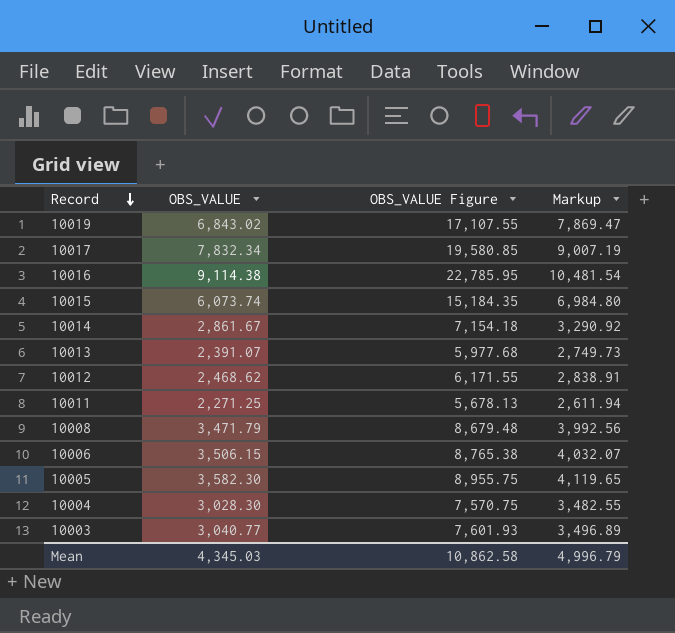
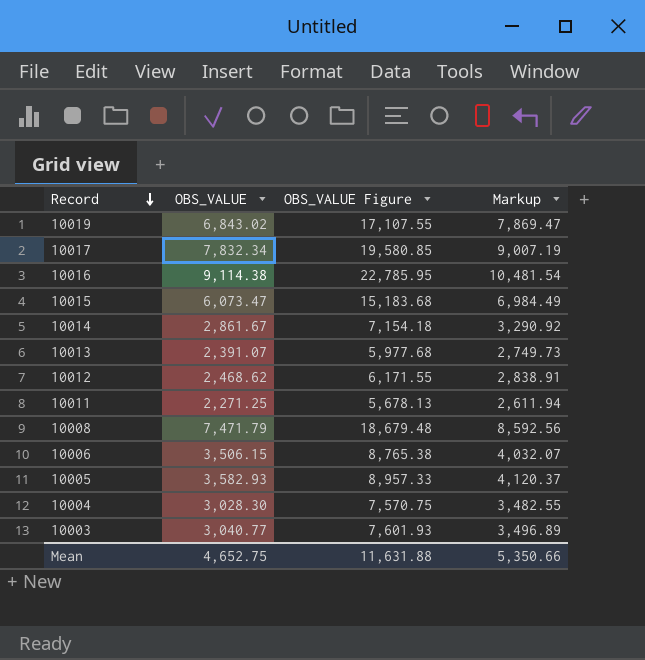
10015 | OBS_VALUE: 6,073.74 -> 6,073.47
10015 | OBS_VALUE Figure: 15,184.35 -> 15,183.68
10015 | Markup: 6,984.80 -> 6,984.49
10008 | OBS_VALUE: 3,471.79 -> 7,471.79
10008 | OBS_VALUE Figure: 8,679.48 -> 18,679.48
10008 | Markup: 3,992.56 -> 8,592.56
10005 | OBS_VALUE: 3,582.30 -> 3,582.93
10005 | OBS_VALUE Figure: 8,955.75 -> 8,957.33
10005 | Markup: 4,119.65 -> 4,120.37
Mean | OBS_VALUE: 4,345.03 -> 4,652.75
Mean | OBS_VALUE Figure: 10,862.58 -> 11,631.88
Mean | Markup: 4,996.79 -> 5,350.66

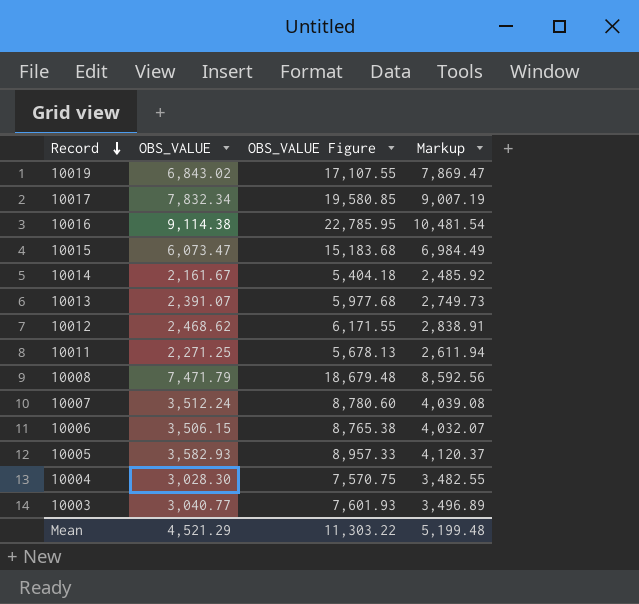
10014 | OBS_VALUE: 2,861.67 -> 2,161.67
10014 | OBS_VALUE Figure: 7,154.18 -> 5,404.18
10014 | Markup: 3,290.92 -> 2,485.92
row 10007: none -> 3,512.24 | 8,780.60 | 4,039.08
Mean | OBS_VALUE: 4,652.75 -> 4,521.29
Mean | OBS_VALUE Figure: 11,631.88 -> 11,303.22
Mean | Markup: 5,350.66 -> 5,199.48

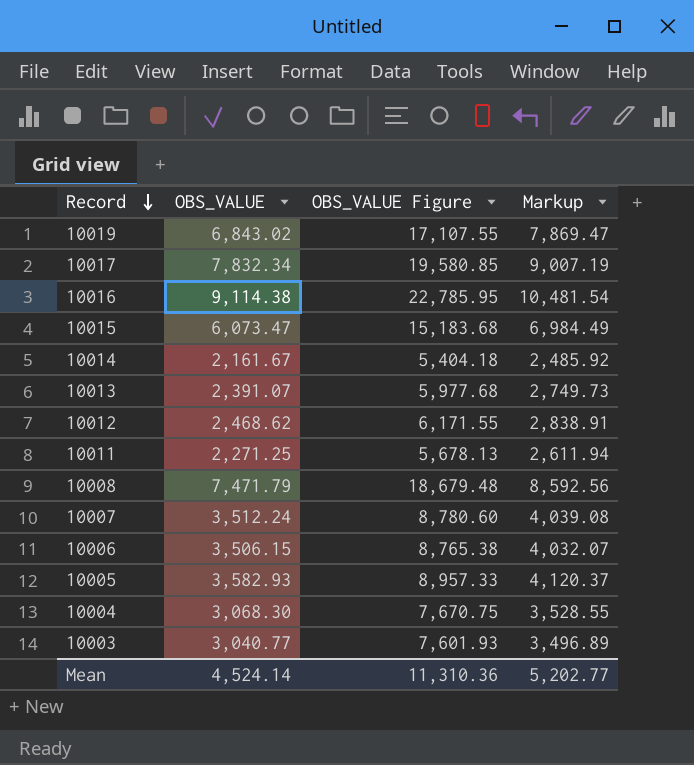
10004 | OBS_VALUE: 3,028.30 -> 3,068.30
10004 | OBS_VALUE Figure: 7,570.75 -> 7,670.75
10004 | Markup: 3,482.55 -> 3,528.55
Mean | OBS_VALUE: 4,521.29 -> 4,524.14
Mean | OBS_VALUE Figure: 11,303.22 -> 11,310.36
Mean | Markup: 5,199.48 -> 5,202.77

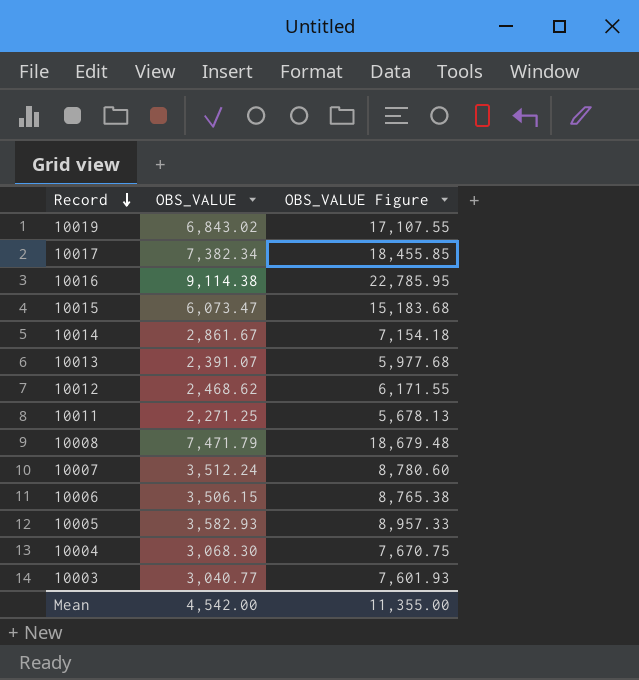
column Markup | formula: [OBS_VALUE] * 1.15 -> none
10017 | OBS_VALUE: 7,832.34 -> 7,382.34
10017 | OBS_VALUE Figure: 19,580.85 -> 18,455.85
10014 | OBS_VALUE: 2,161.67 -> 2,861.67
10014 | OBS_VALUE Figure: 5,404.18 -> 7,154.18
Mean | OBS_VALUE: 4,524.14 -> 4,542.00
Mean | OBS_VALUE Figure: 11,310.36 -> 11,355.00

